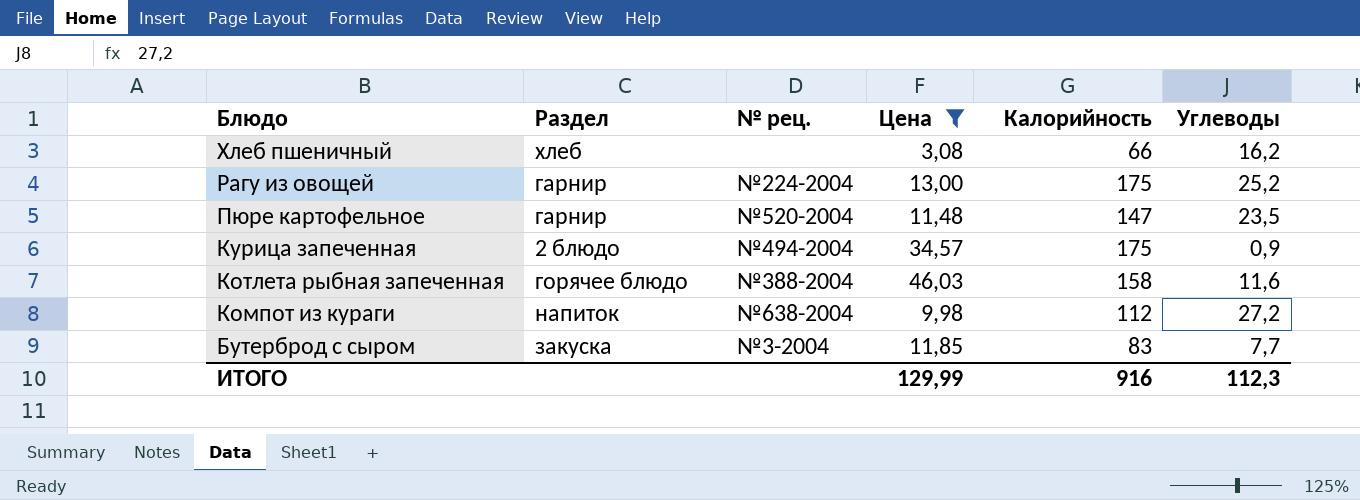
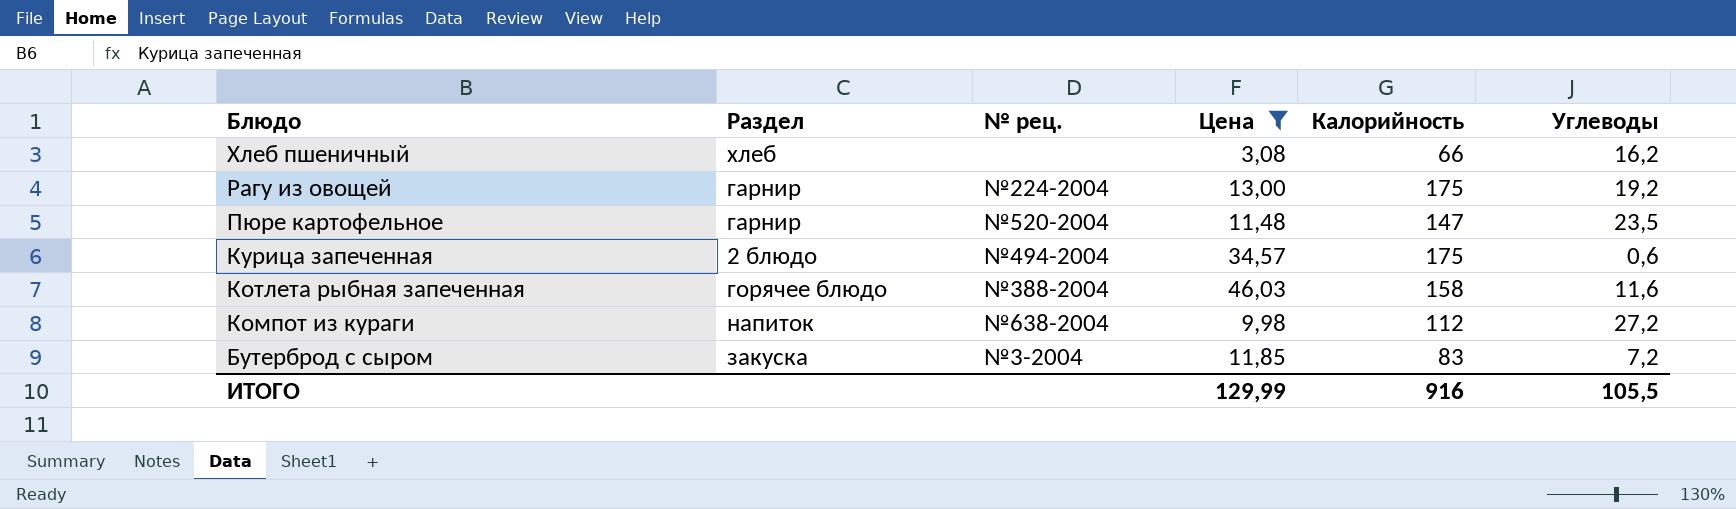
Рагу из овощей | Углеводы: 25,2 -> 19,2
Курица запеченная | Углеводы: 0,9 -> 0,6
Бутерброд с сыром | Углеводы: 7,7 -> 7,2
ИТОГО | Углеводы: 112,3 -> 105,5

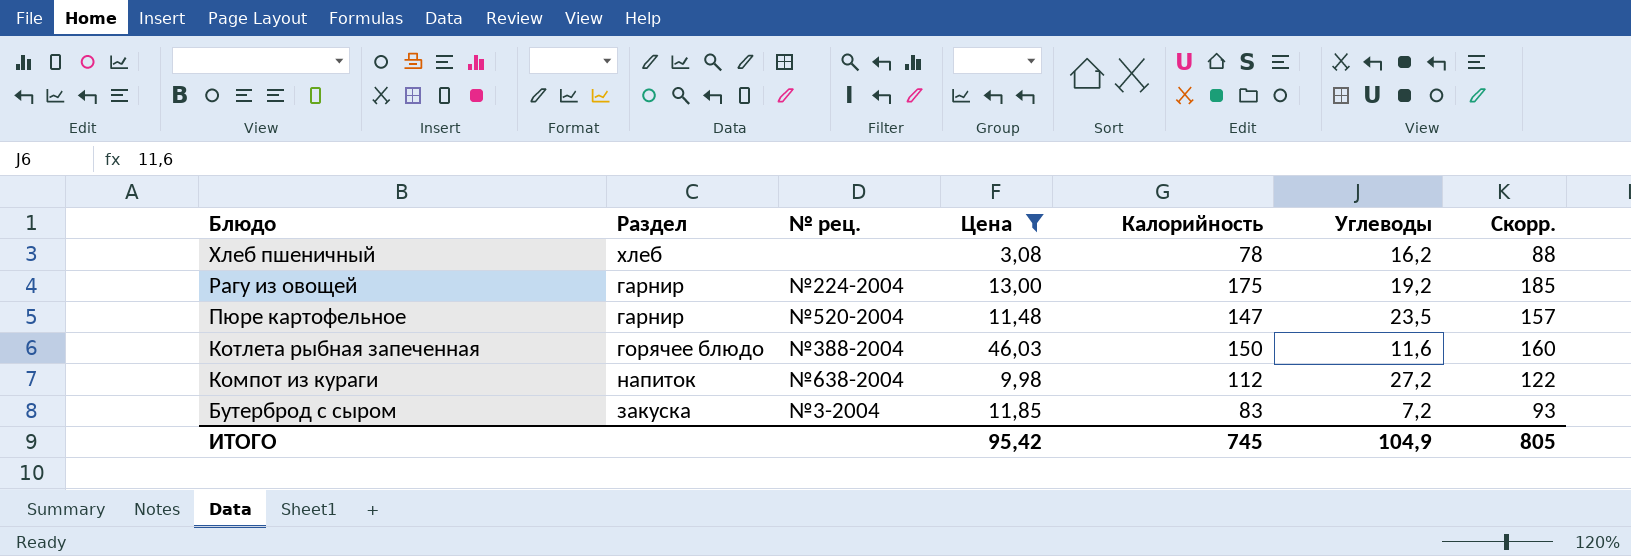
column Скорр. | formula: none -> [Калорийность] + 10
row Курица запеченная: 2 блюдо | №494-2004 | 34,57 | 175 | 0,6 -> none
Хлеб пшеничный | Калорийность: 66 -> 78
Котлета рыбная запеченная | Калорийность: 158 -> 150
ИТОГО | Цена: 129,99 -> 95,42
ИТОГО | Калорийность: 916 -> 745
ИТОГО | Углеводы: 105,5 -> 104,9

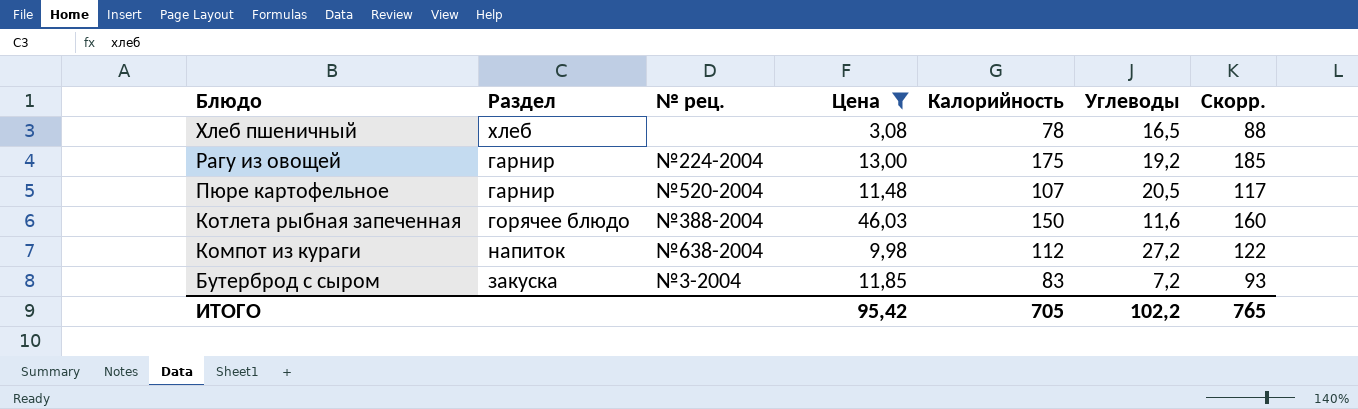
Хлеб пшеничный | Углеводы: 16,2 -> 16,5
Пюре картофельное | Калорийность: 147 -> 107
Пюре картофельное | Углеводы: 23,5 -> 20,5
Пюре картофельное | Скорр.: 157 -> 117
ИТОГО | Калорийность: 745 -> 705
ИТОГО | Углеводы: 104,9 -> 102,2
ИТОГО | Скорр.: 805 -> 765

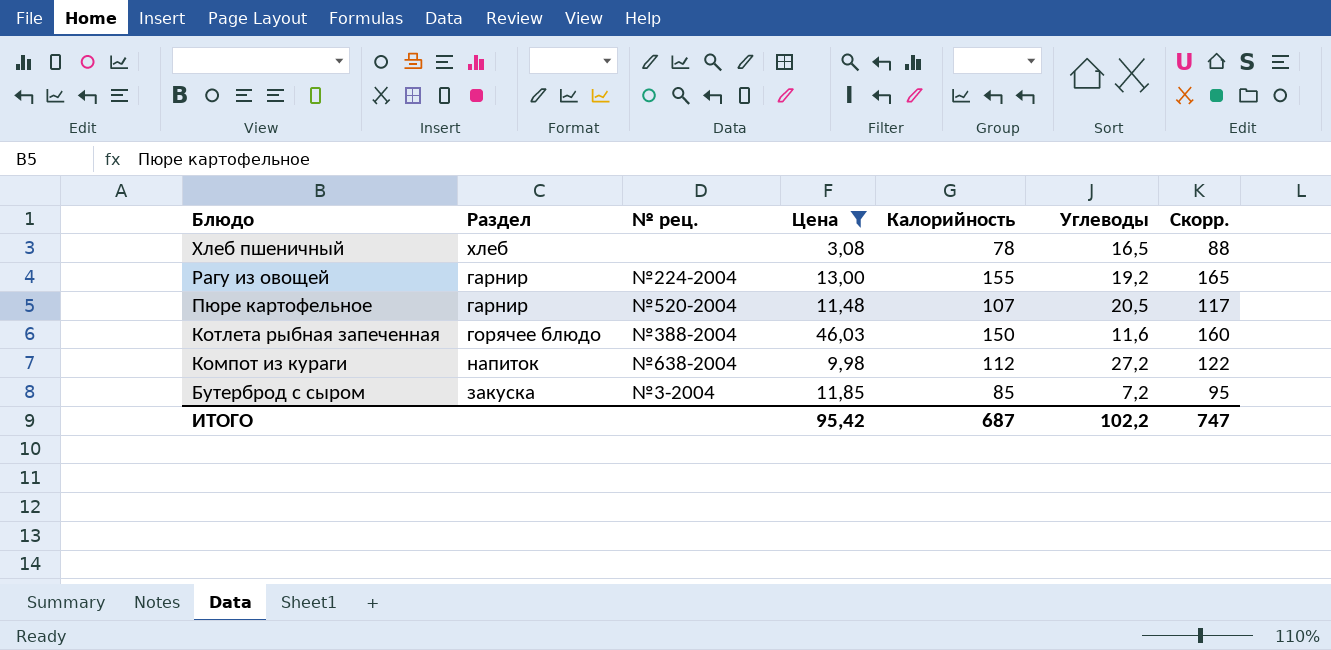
Рагу из овощей | Калорийность: 175 -> 155
Рагу из овощей | Скорр.: 185 -> 165
Бутерброд с сыром | Калорийность: 83 -> 85
Бутерброд с сыром | Скорр.: 93 -> 95
ИТОГО | Калорийность: 705 -> 687
ИТОГО | Скорр.: 765 -> 747

